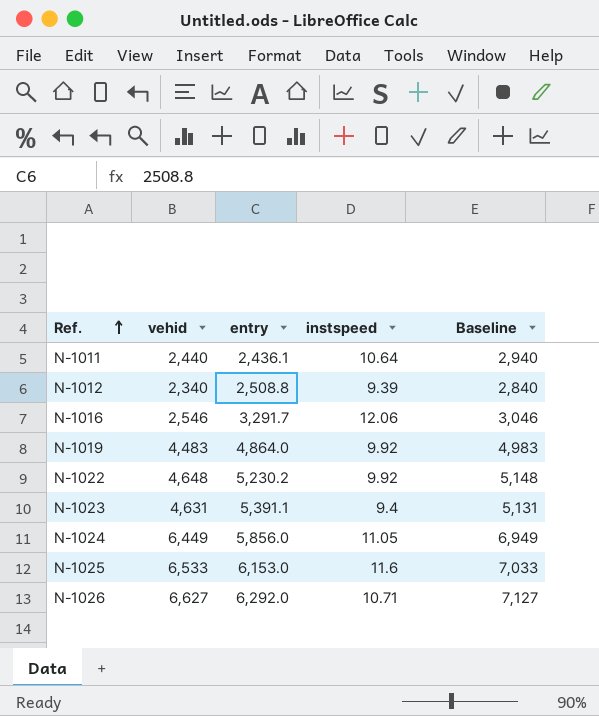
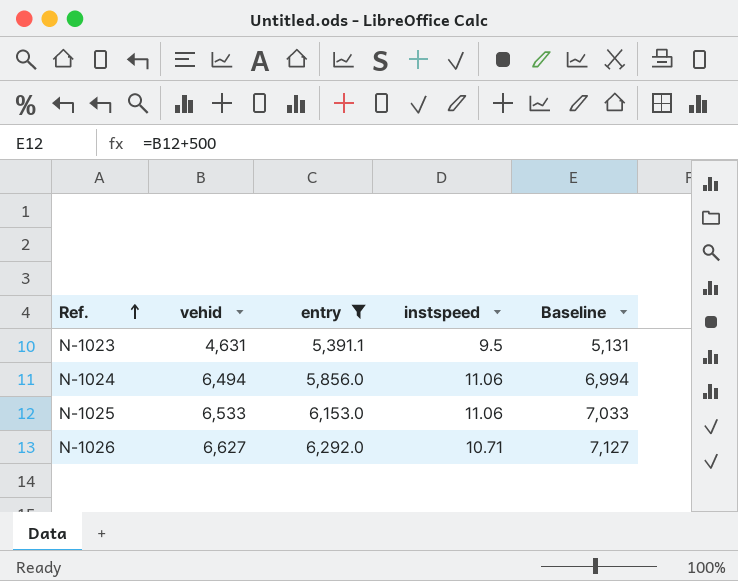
filter: none -> entry >= 5,391.1
N-1023 | instspeed: 9.4 -> 9.5
N-1024 | vehid: 6,449 -> 6,494
N-1024 | instspeed: 11.05 -> 11.06
N-1024 | Baseline: 6,949 -> 6,994
N-1025 | instspeed: 11.6 -> 11.06

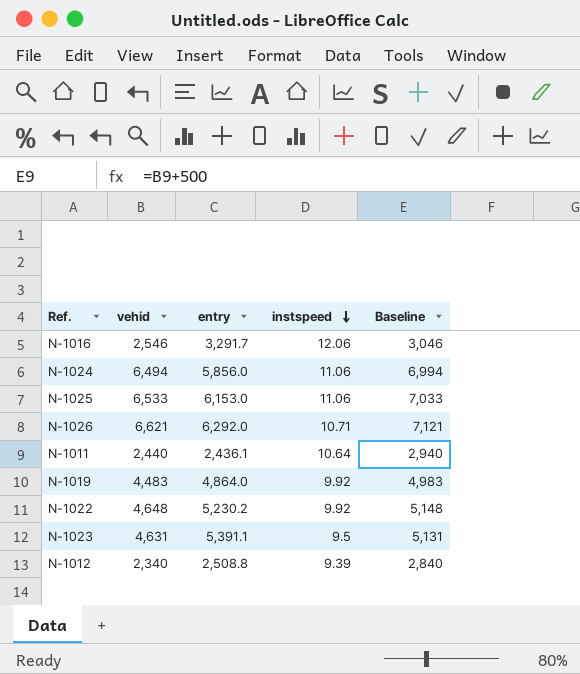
filter: entry >= 5,391.1 -> none
row order: Ref. ascending -> instspeed descending
N-1026 | vehid: 6,627 -> 6,621
N-1026 | Baseline: 7,127 -> 7,121

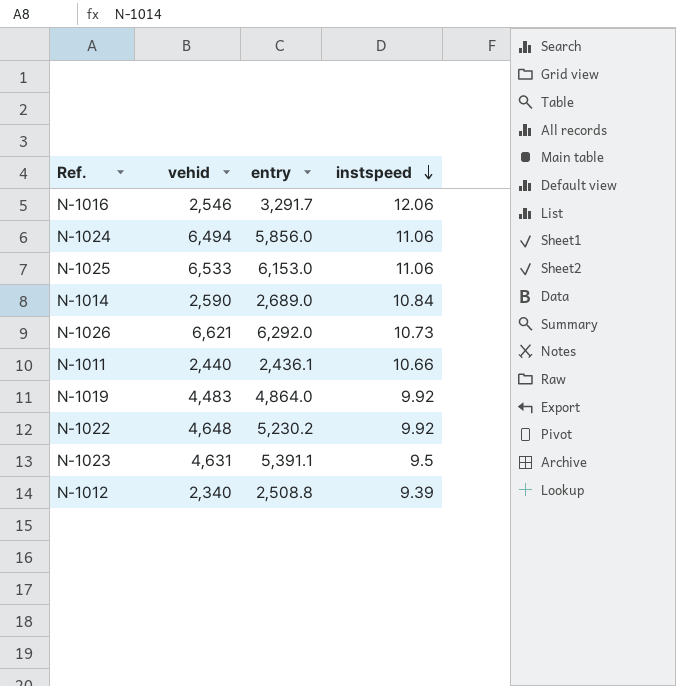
column Baseline | formula: [vehid] + 500 -> none
row N-1014: none -> 2,590 | 2,689.0 | 10.84
N-1026 | instspeed: 10.71 -> 10.73
N-1011 | instspeed: 10.64 -> 10.66

